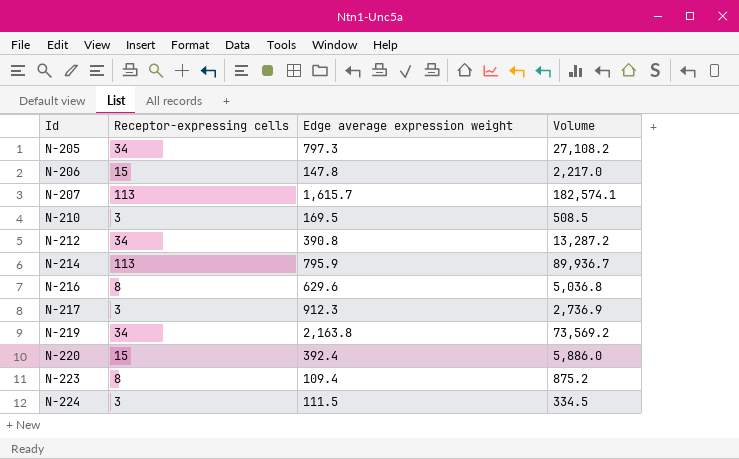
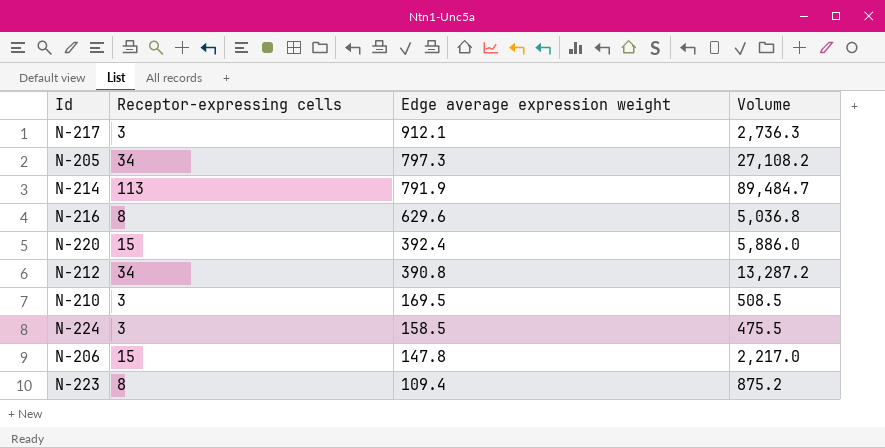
row order: Id ascending -> Edge average expression weight descending
row N-207: 113 | 1,615.7 | 182,574.1 -> none
row N-219: 34 | 2,163.8 | 73,569.2 -> none
N-217 | Edge average expression weight: 912.3 -> 912.1
N-217 | Volume: 2,736.9 -> 2,736.3
N-214 | Edge average expression weight: 795.9 -> 791.9
N-214 | Volume: 89,936.7 -> 89,484.7
N-224 | Edge average expression weight: 111.5 -> 158.5
N-224 | Volume: 334.5 -> 475.5

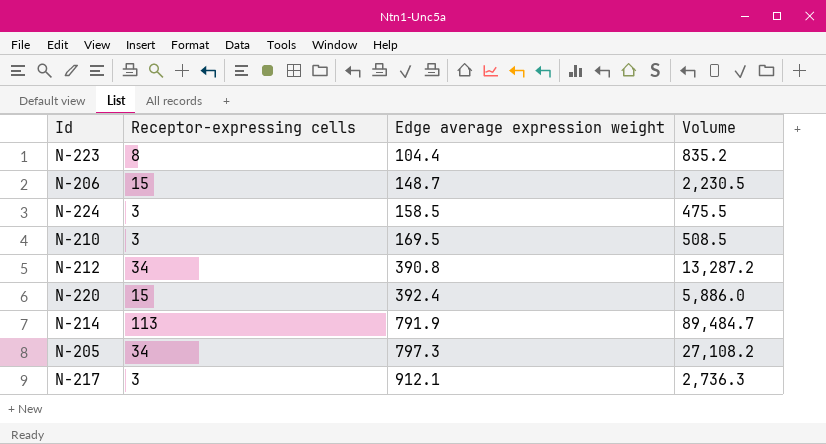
row order: Edge average expression weight descending -> Edge average expression weight ascending
row N-216: 8 | 629.6 | 5,036.8 -> none
N-223 | Edge average expression weight: 109.4 -> 104.4
N-223 | Volume: 875.2 -> 835.2
N-206 | Edge average expression weight: 147.8 -> 148.7
N-206 | Volume: 2,217.0 -> 2,230.5

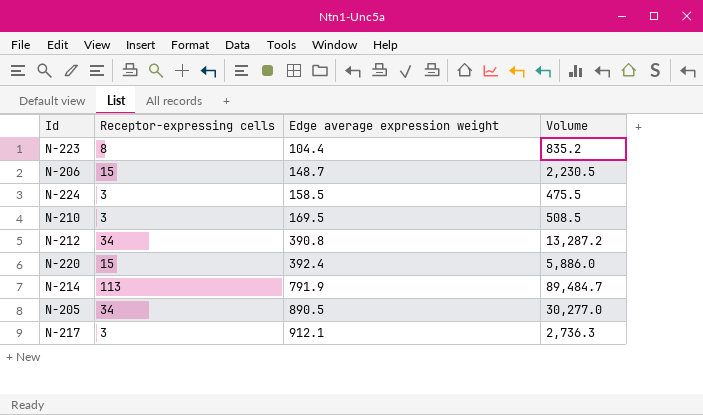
N-205 | Edge average expression weight: 797.3 -> 890.5
N-205 | Volume: 27,108.2 -> 30,277.0

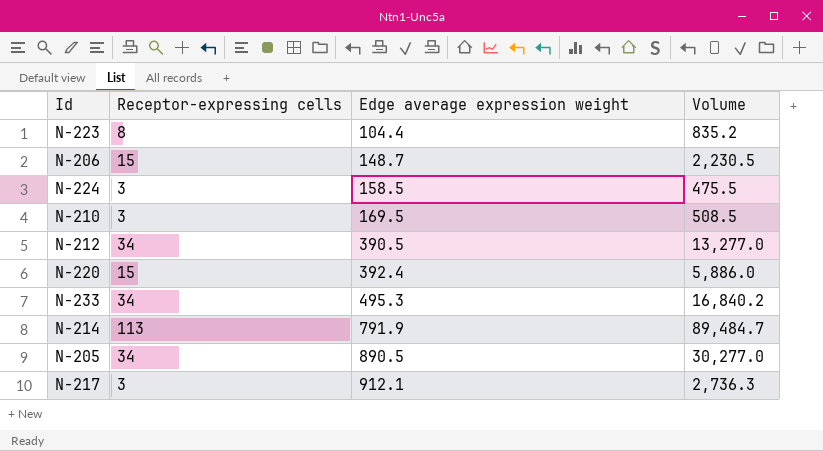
N-212 | Edge average expression weight: 390.8 -> 390.5
N-212 | Volume: 13,287.2 -> 13,277.0
row N-233: none -> 34 | 495.3 | 16,840.2

